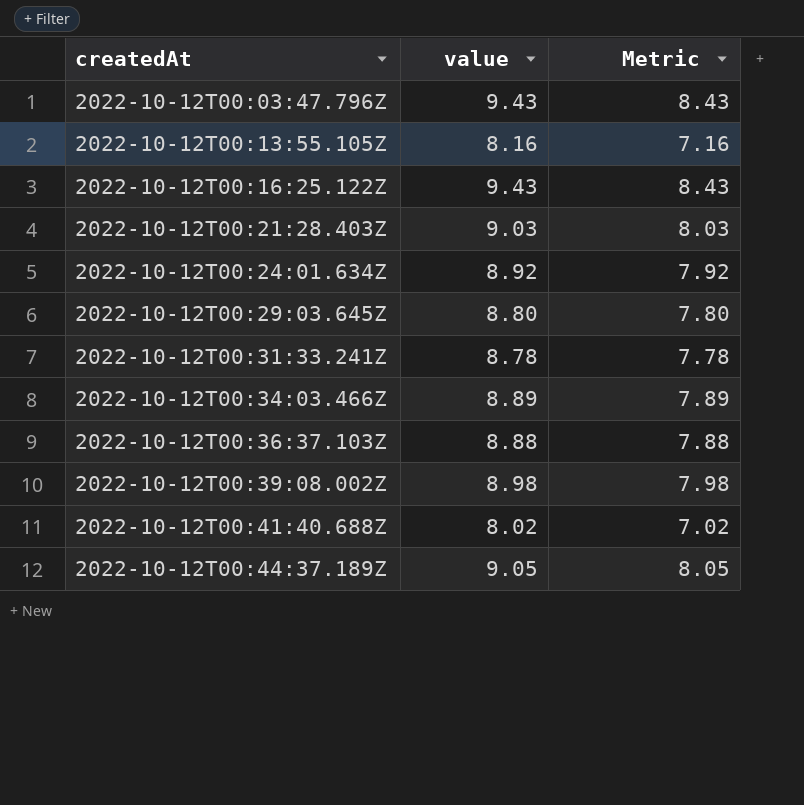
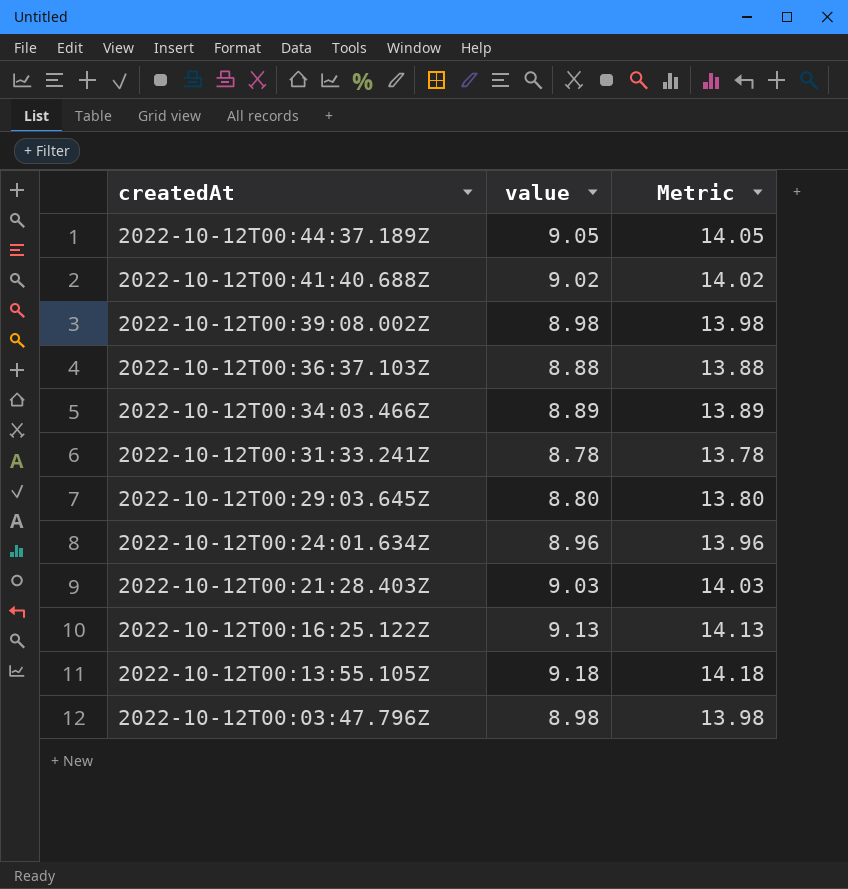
row order: createdAt ascending -> createdAt descending
column Metric | formula: [value] - 1 -> [value] + 5
2022-10-12T00:41:40.688Z | value: 8.02 -> 9.02
2022-10-12T00:24:01.634Z | value: 8.92 -> 8.96
2022-10-12T00:16:25.122Z | value: 9.43 -> 9.13
2022-10-12T00:13:55.105Z | value: 8.16 -> 9.18
2022-10-12T00:03:47.796Z | value: 9.43 -> 8.98

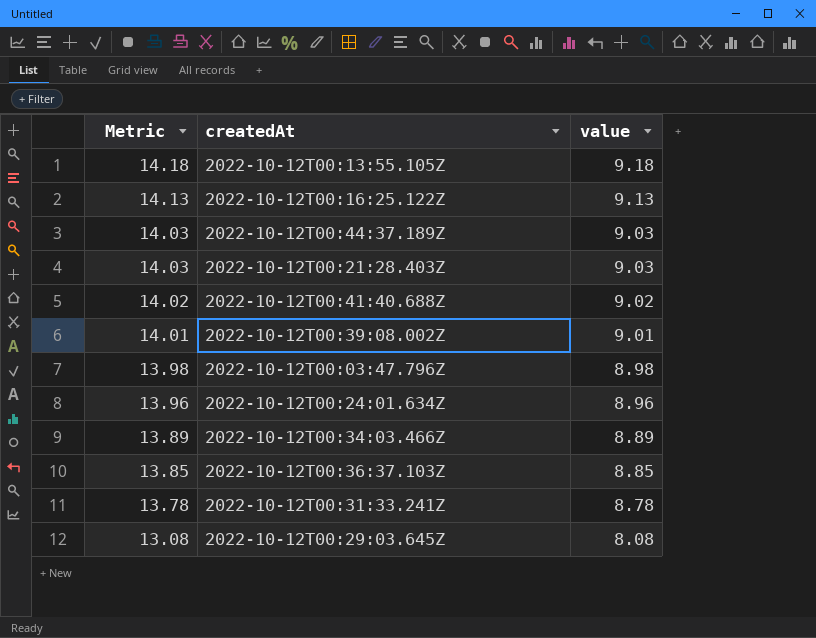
row order: createdAt descending -> Metric descending
column Metric | position: 3 -> 1
2022-10-12T00:44:37.189Z | Metric: 14.05 -> 14.03
2022-10-12T00:44:37.189Z | value: 9.05 -> 9.03
2022-10-12T00:39:08.002Z | Metric: 13.98 -> 14.01
2022-10-12T00:39:08.002Z | value: 8.98 -> 9.01
2022-10-12T00:36:37.103Z | Metric: 13.88 -> 13.85
2022-10-12T00:36:37.103Z | value: 8.88 -> 8.85
2022-10-12T00:29:03.645Z | Metric: 13.80 -> 13.08
2022-10-12T00:29:03.645Z | value: 8.80 -> 8.08

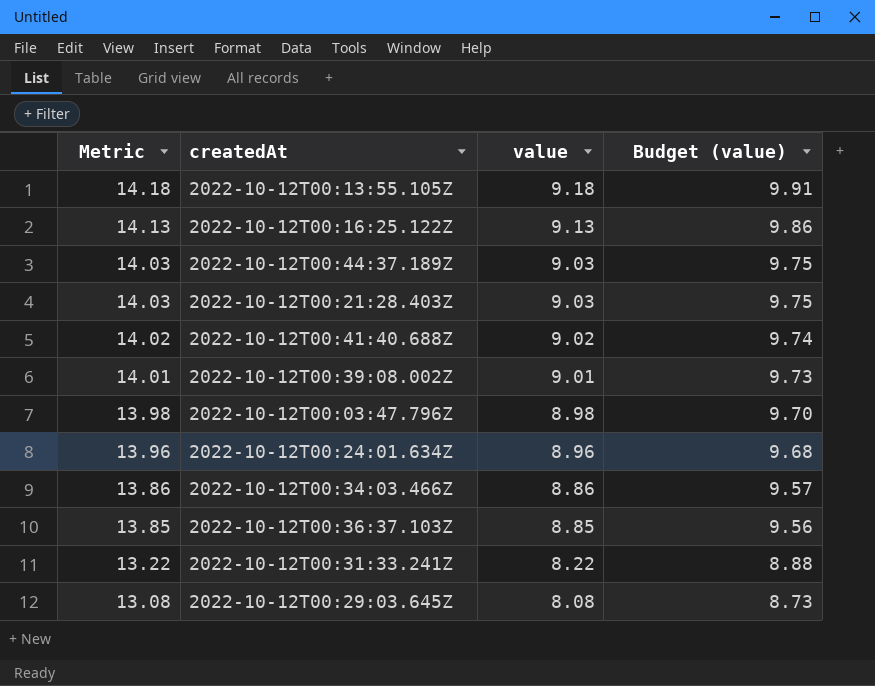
column Budget (value) | formula: none -> [value] * 1.08
2022-10-12T00:34:03.466Z | Metric: 13.89 -> 13.86
2022-10-12T00:34:03.466Z | value: 8.89 -> 8.86
2022-10-12T00:31:33.241Z | Metric: 13.78 -> 13.22
2022-10-12T00:31:33.241Z | value: 8.78 -> 8.22

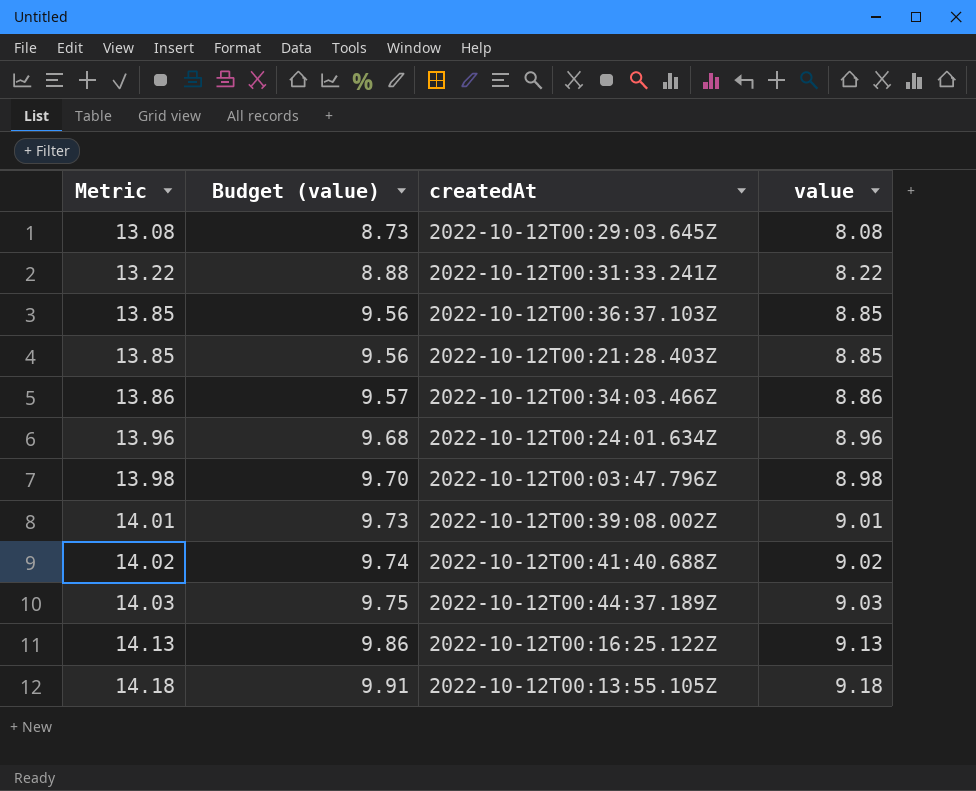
row order: Metric descending -> Metric ascending
column Budget (value) | position: 4 -> 2
2022-10-12T00:21:28.403Z | Metric: 14.03 -> 13.85
2022-10-12T00:21:28.403Z | Budget (value): 9.75 -> 9.56
2022-10-12T00:21:28.403Z | value: 9.03 -> 8.85

